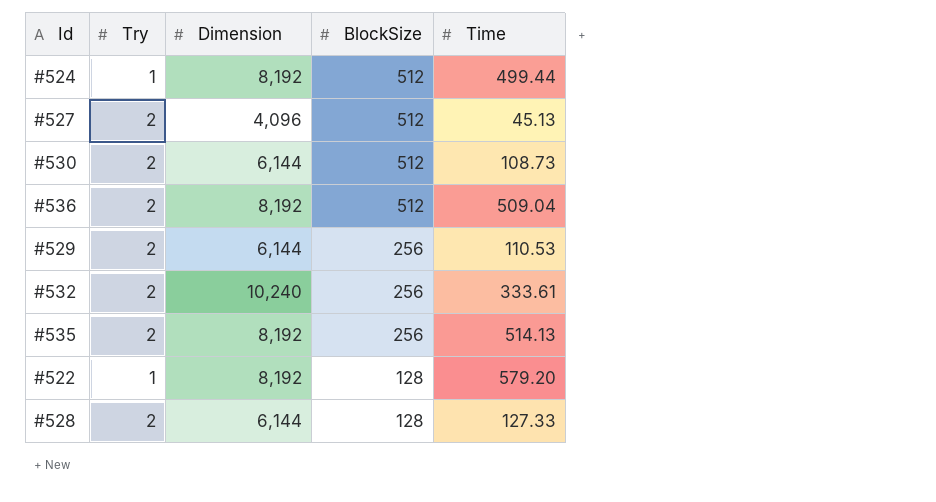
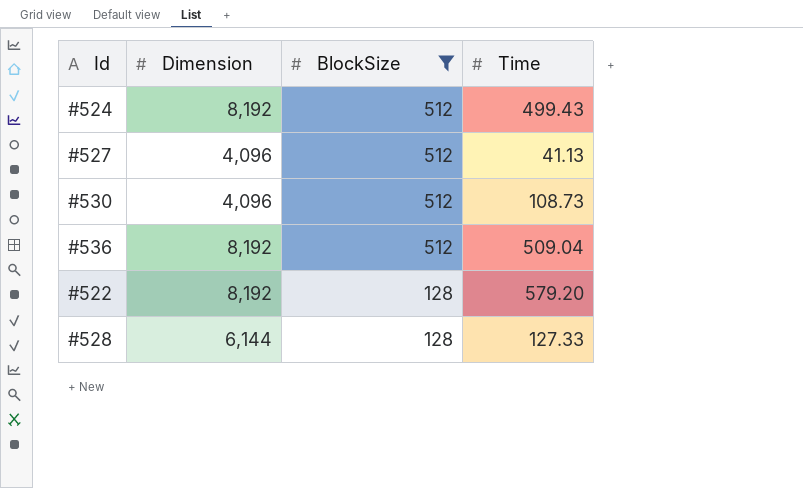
filter: none -> BlockSize != 256
column Try | position: 2 -> none
#524 | Time: 499.44 -> 499.43
#527 | Time: 45.13 -> 41.13
#530 | Dimension: 6,144 -> 4,096

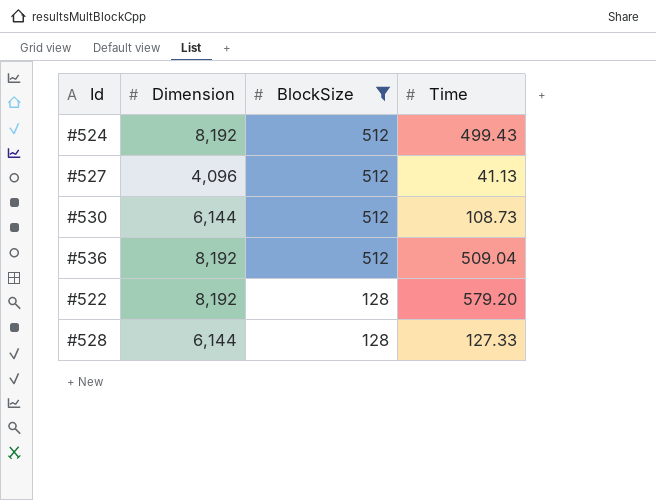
#530 | Dimension: 4,096 -> 6,144

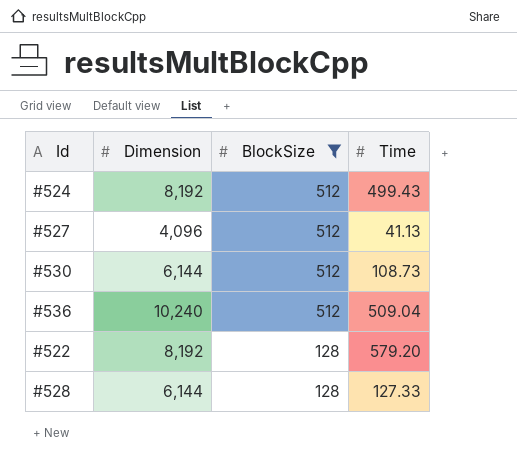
#536 | Dimension: 8,192 -> 10,240

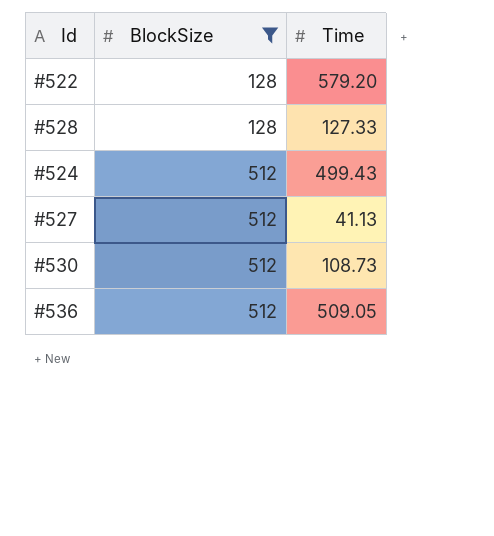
row order: BlockSize descending -> BlockSize ascending
column Dimension | position: 2 -> none
#536 | Time: 509.04 -> 509.05

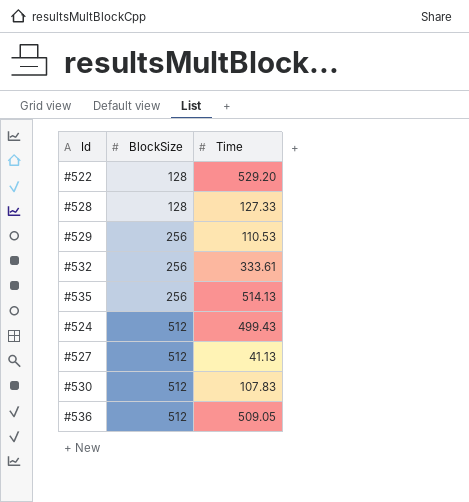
filter: BlockSize != 256 -> none
#522 | Time: 579.20 -> 529.20
#530 | Time: 108.73 -> 107.83

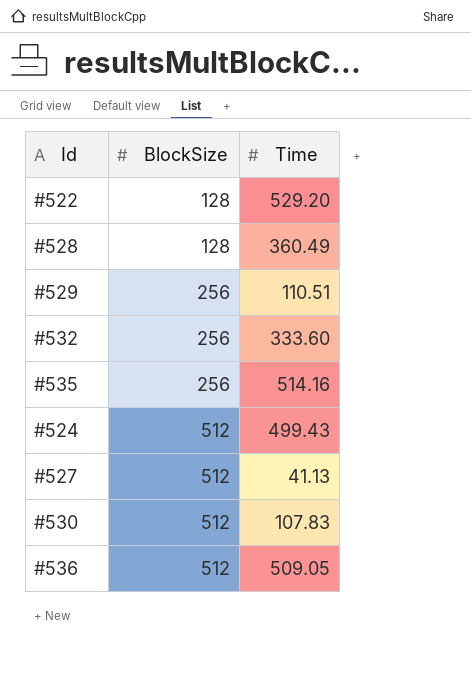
#528 | Time: 127.33 -> 360.49
#529 | Time: 110.53 -> 110.51
#532 | Time: 333.61 -> 333.60
#535 | Time: 514.13 -> 514.16

